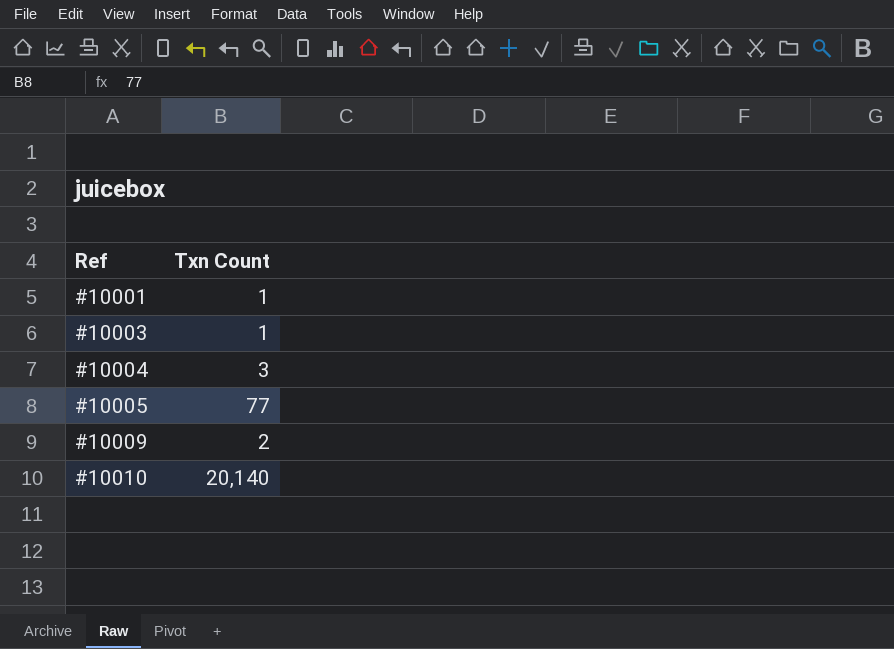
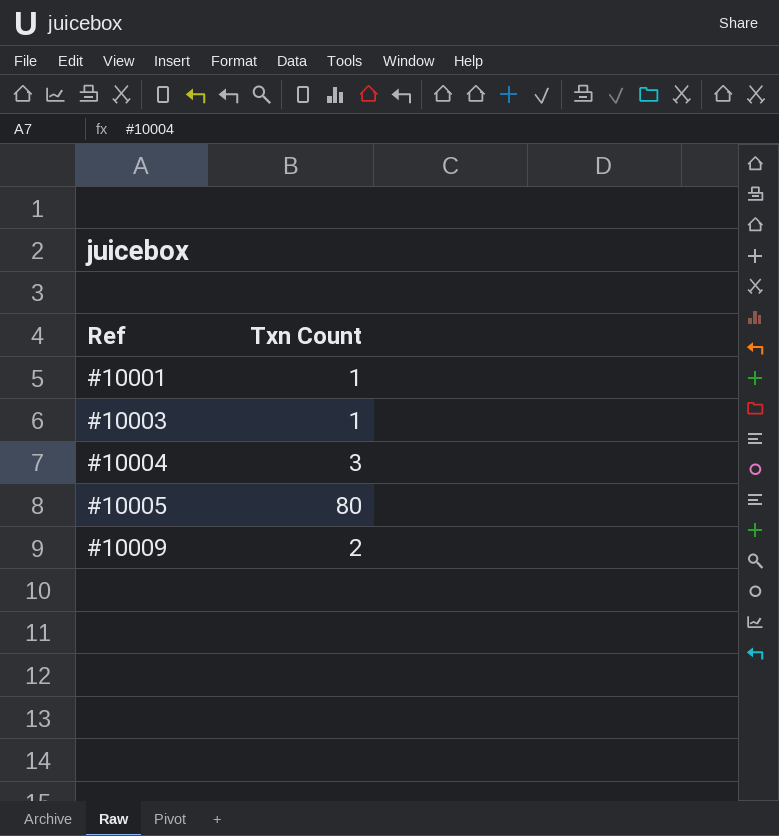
row #10010: 20,140 -> none
#10005 | Txn Count: 77 -> 80

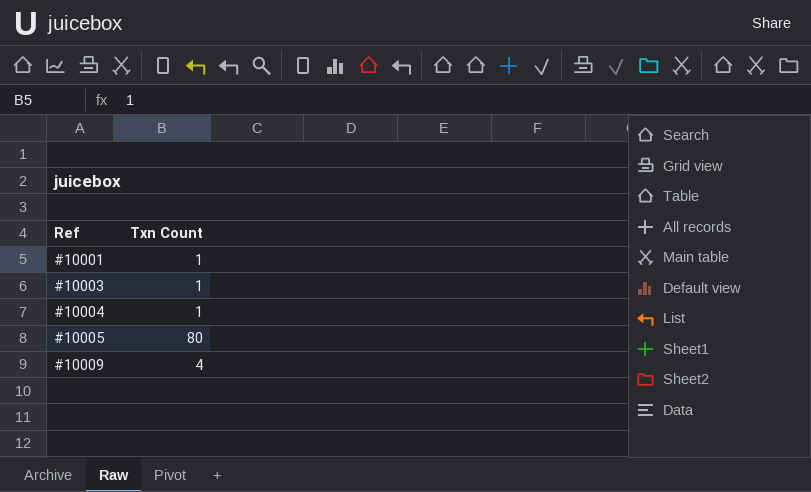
#10004 | Txn Count: 3 -> 1
#10009 | Txn Count: 2 -> 4

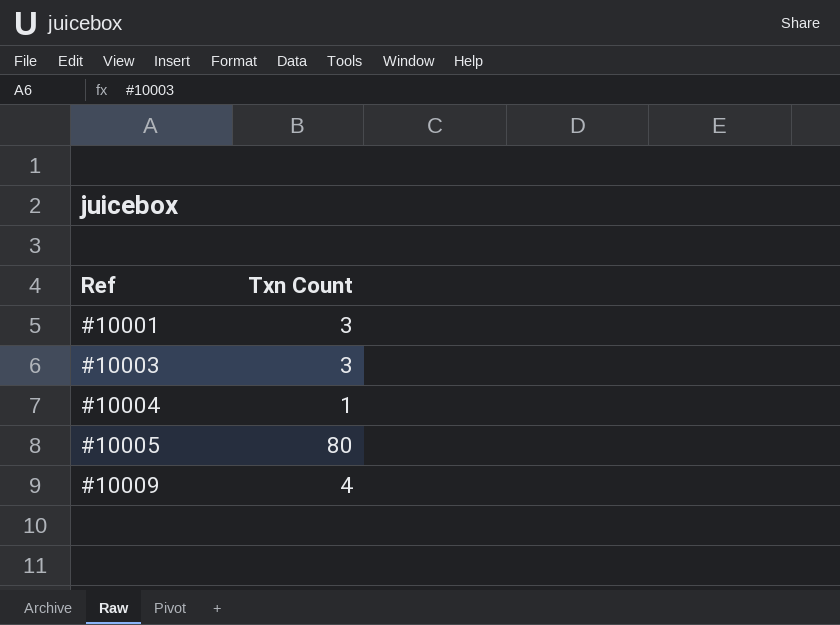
#10001 | Txn Count: 1 -> 3
#10003 | Txn Count: 1 -> 3

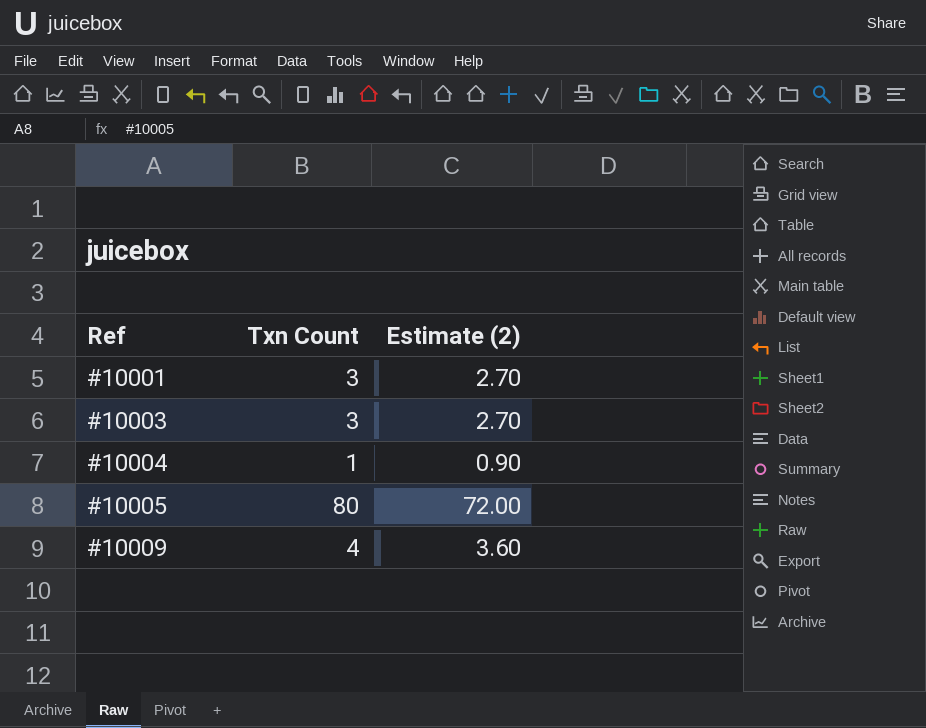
column Estimate (2) | formula: none -> [Txn Count] * 0.9

